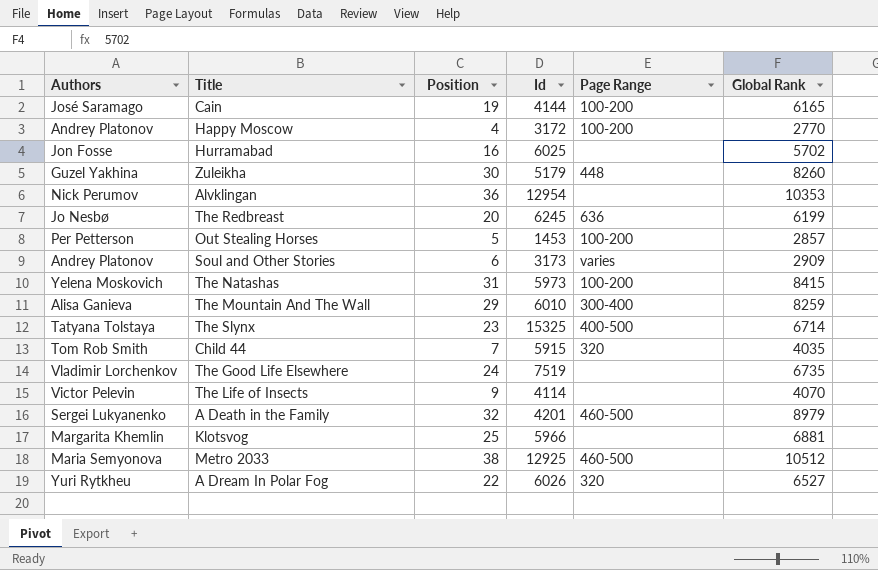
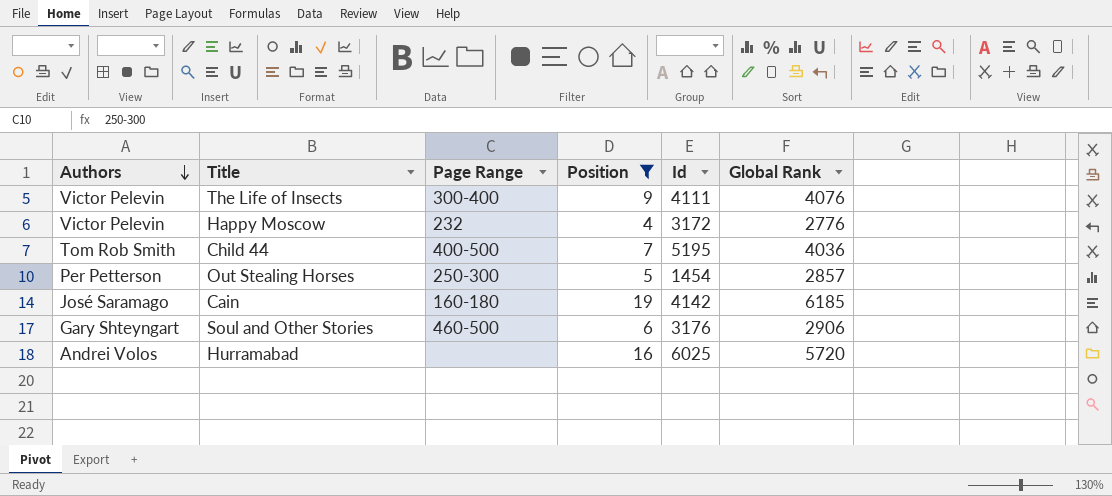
filter: none -> Position <= 19
row order: none -> Authors descending
column Page Range | position: 5 -> 3
The Life of Insects | Page Range: none -> 300-400
The Life of Insects | Id: 4114 -> 4111
The Life of Insects | Global Rank: 4070 -> 4076
Happy Moscow | Authors: Andrey Platonov -> Victor Pelevin
Happy Moscow | Page Range: 100-200 -> 232
Happy Moscow | Global Rank: 2770 -> 2776
Child 44 | Page Range: 320 -> 400-500
Child 44 | Id: 5915 -> 5195
Child 44 | Global Rank: 4035 -> 4036
Out Stealing Horses | Page Range: 100-200 -> 250-300
Out Stealing Horses | Id: 1453 -> 1454
Cain | Page Range: 100-200 -> 160-180
Cain | Id: 4144 -> 4142
Cain | Global Rank: 6165 -> 6185
Soul and Other Stories | Authors: Andrey Platonov -> Gary Shteyngart
Soul and Other Stories | Page Range: varies -> 460-500
Soul and Other Stories | Id: 3173 -> 3176
Soul and Other Stories | Global Rank: 2909 -> 2906
Hurramabad | Authors: Jon Fosse -> Andrei Volos
Hurramabad | Global Rank: 5702 -> 5720

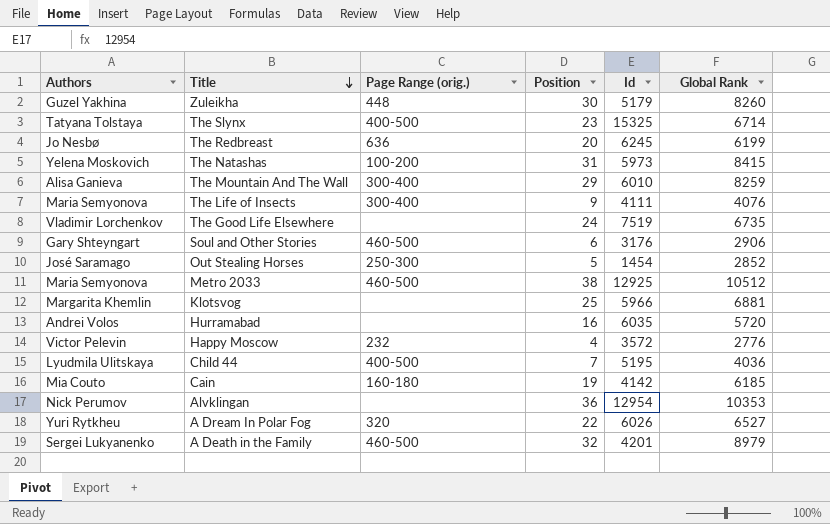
filter: Position <= 19 -> none
row order: Authors descending -> Title descending
column name: Page Range -> Page Range (orig.)
The Life of Insects | Authors: Victor Pelevin -> Maria Semyonova
Out Stealing Horses | Authors: Per Petterson -> José Saramago
Out Stealing Horses | Global Rank: 2857 -> 2852
Hurramabad | Id: 6025 -> 6035
Happy Moscow | Id: 3172 -> 3572
Child 44 | Authors: Tom Rob Smith -> Lyudmila Ulitskaya
Cain | Authors: José Saramago -> Mia Couto

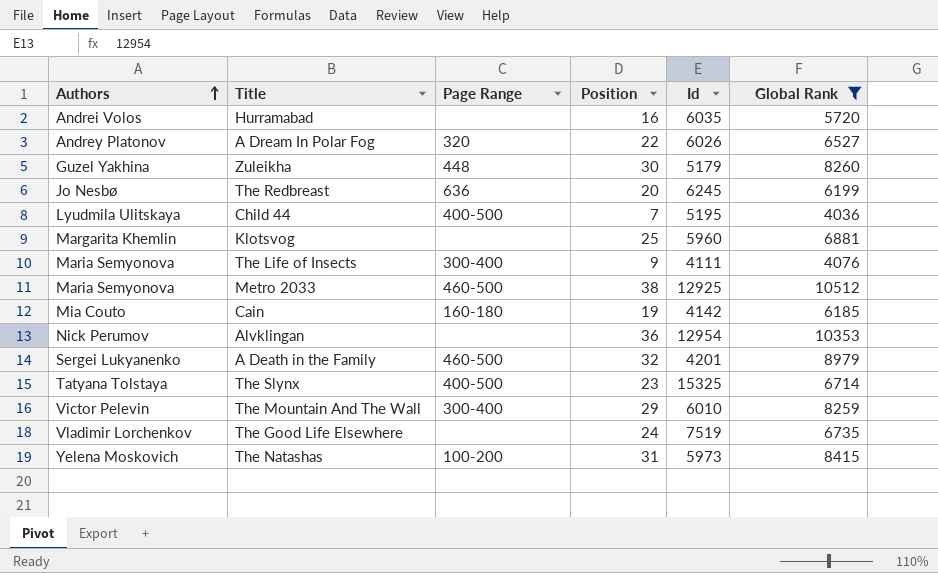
filter: none -> Global Rank >= 4036
row order: Title descending -> Authors ascending
column name: Page Range (orig.) -> Page Range
A Dream In Polar Fog | Authors: Yuri Rytkheu -> Andrey Platonov
Klotsvog | Id: 5966 -> 5960
The Mountain And The Wall | Authors: Alisa Ganieva -> Victor Pelevin

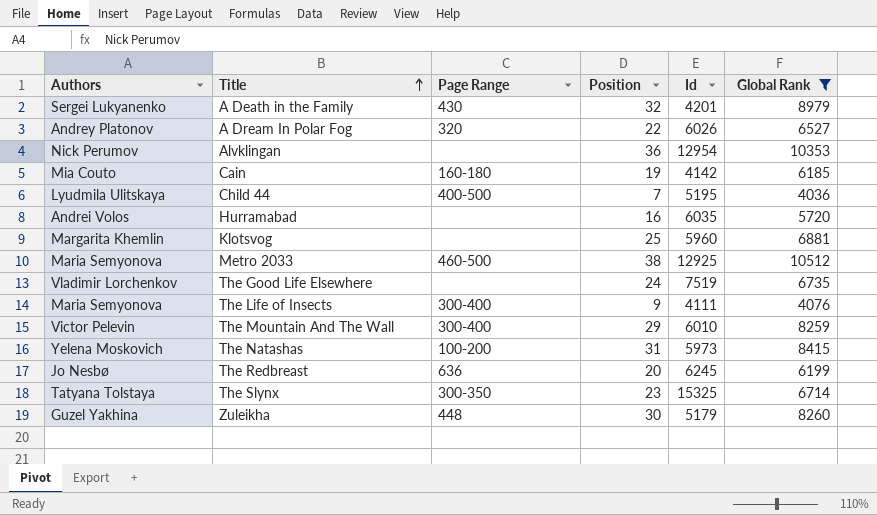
row order: Authors ascending -> Title ascending
A Death in the Family | Page Range: 460-500 -> 430
The Slynx | Page Range: 400-500 -> 300-350

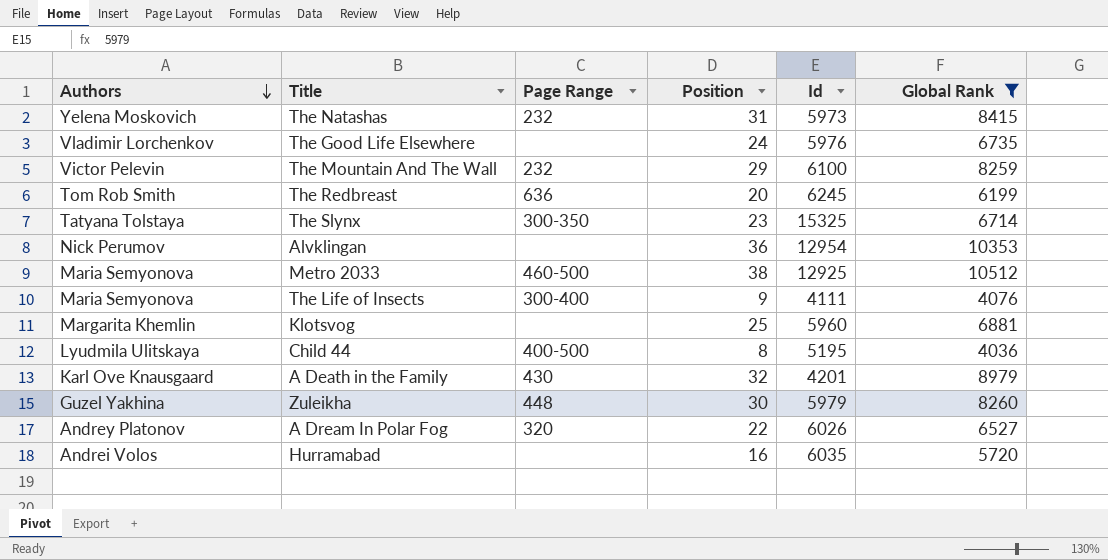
row order: Title ascending -> Authors descending
row Cain: Mia Couto | 160-180 | 19 | 4142 | 6185 -> none
The Natashas | Page Range: 100-200 -> 232
The Good Life Elsewhere | Id: 7519 -> 5976
The Mountain And The Wall | Page Range: 300-400 -> 232
The Mountain And The Wall | Id: 6010 -> 6100
The Redbreast | Authors: Jo Nesbø -> Tom Rob Smith
Child 44 | Position: 7 -> 8
A Death in the Family | Authors: Sergei Lukyanenko -> Karl Ove Knausgaard
Zuleikha | Id: 5179 -> 5979

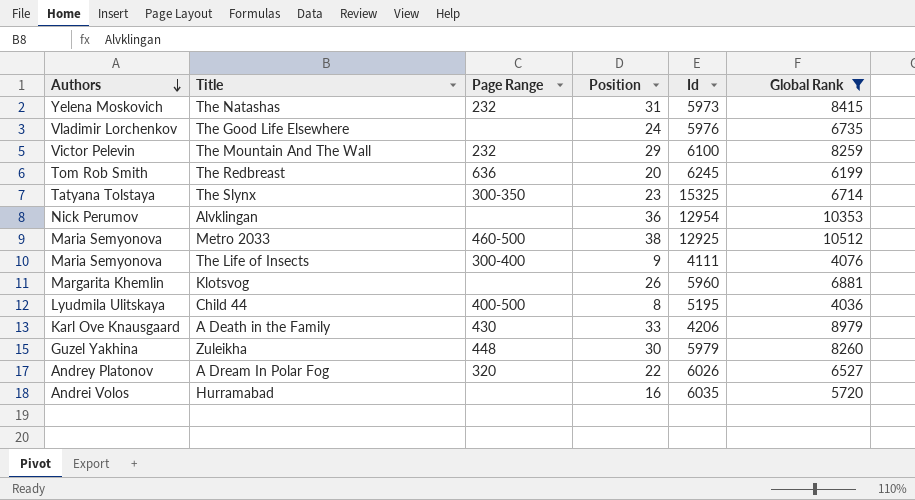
Klotsvog | Position: 25 -> 26
A Death in the Family | Position: 32 -> 33
A Death in the Family | Id: 4201 -> 4206

